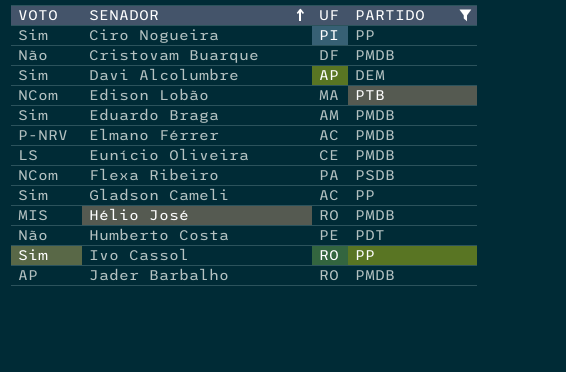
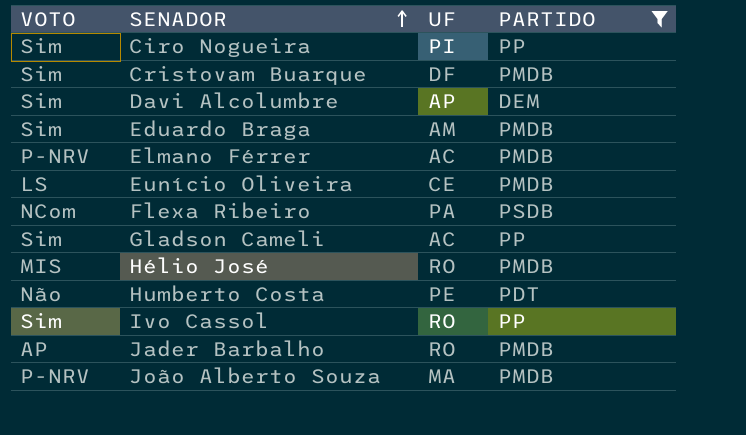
row Edison Lobão: NCom | MA | PTB -> none
Cristovam Buarque | VOTO: Não -> Sim
row João Alberto Souza: none -> P-NRV | MA | PMDB

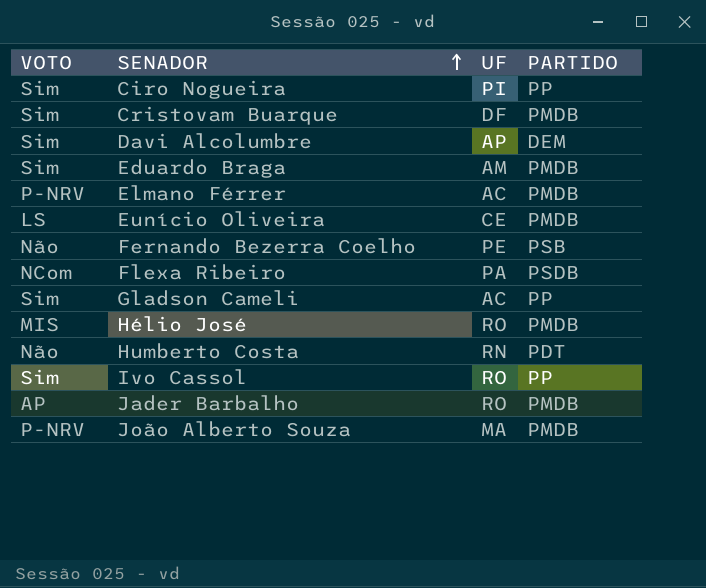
filter: PARTIDO != PSB -> none
Humberto Costa | UF: PE -> RN

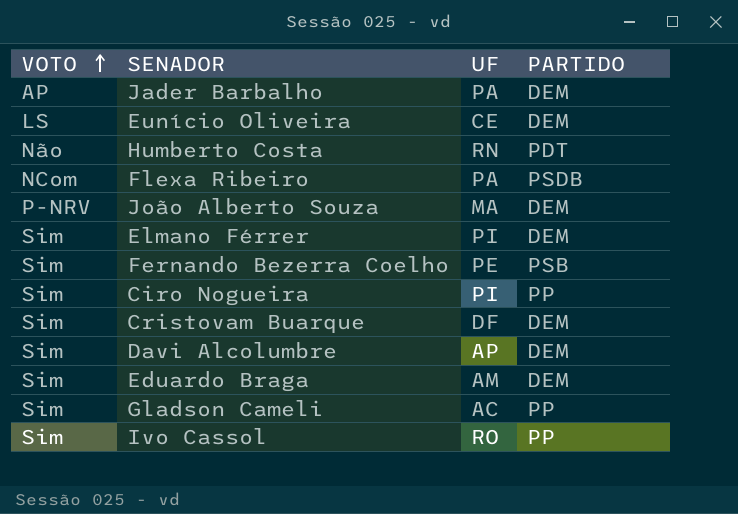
row order: SENADOR ascending -> VOTO ascending
row Hélio José: MIS | RO | PMDB -> none
Jader Barbalho | UF: RO -> PA
Jader Barbalho | PARTIDO: PMDB -> DEM
Eunício Oliveira | PARTIDO: PMDB -> DEM
João Alberto Souza | PARTIDO: PMDB -> DEM
Elmano Férrer | VOTO: P-NRV -> Sim
Elmano Férrer | UF: AC -> PI
Elmano Férrer | PARTIDO: PMDB -> DEM
Fernando Bezerra Coelho | VOTO: Não -> Sim
Cristovam Buarque | PARTIDO: PMDB -> DEM
Eduardo Braga | PARTIDO: PMDB -> DEM

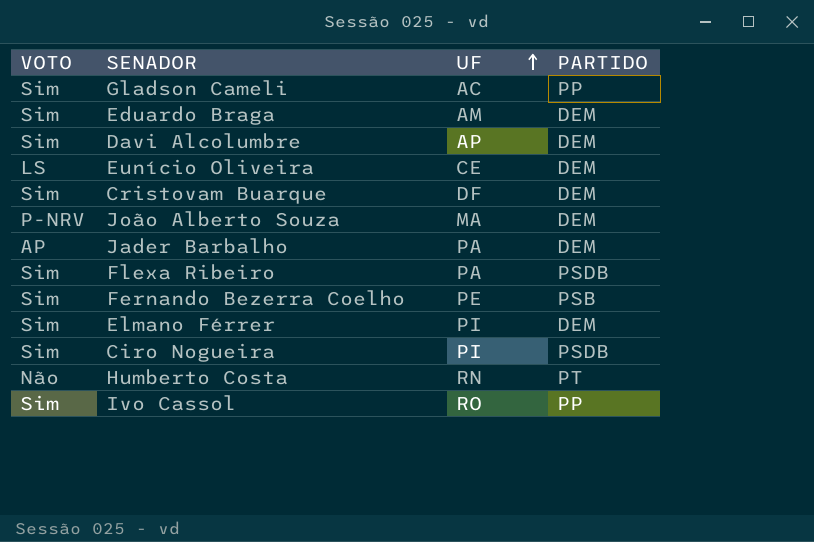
row order: VOTO ascending -> UF ascending
Flexa Ribeiro | VOTO: NCom -> Sim
Ciro Nogueira | PARTIDO: PP -> PSDB
Humberto Costa | PARTIDO: PDT -> PT

